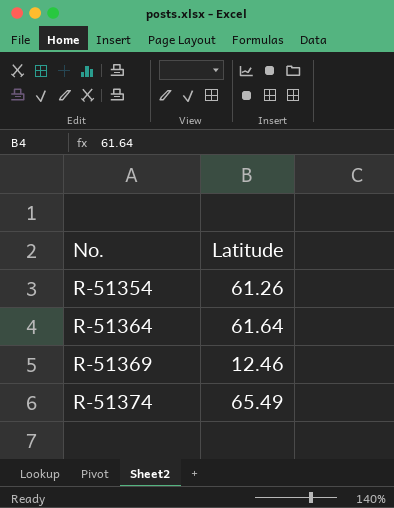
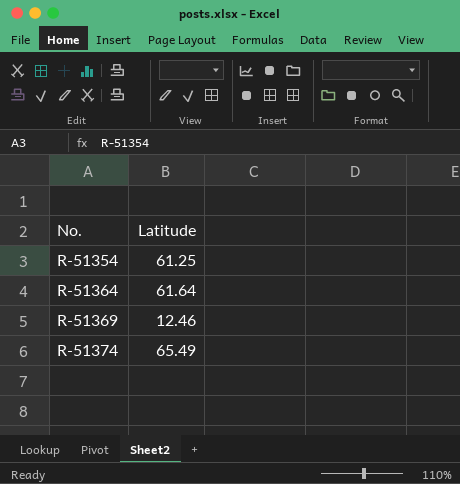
R-51354 | Latitude: 61.26 -> 61.25

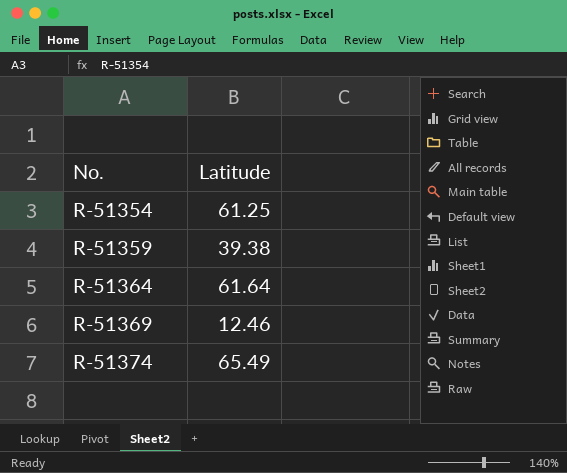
row R-51359: none -> 39.38

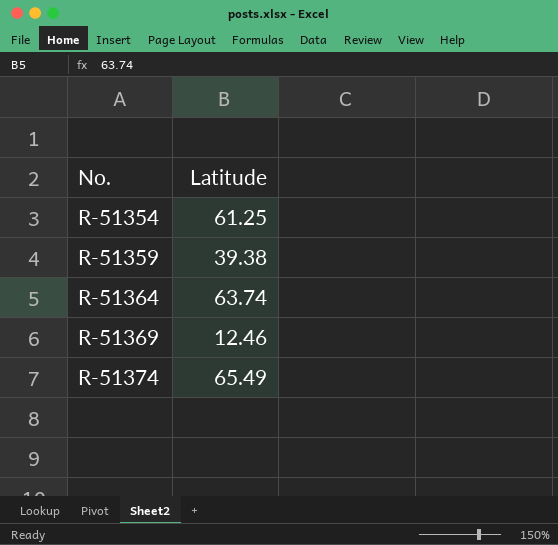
R-51364 | Latitude: 61.64 -> 63.74

